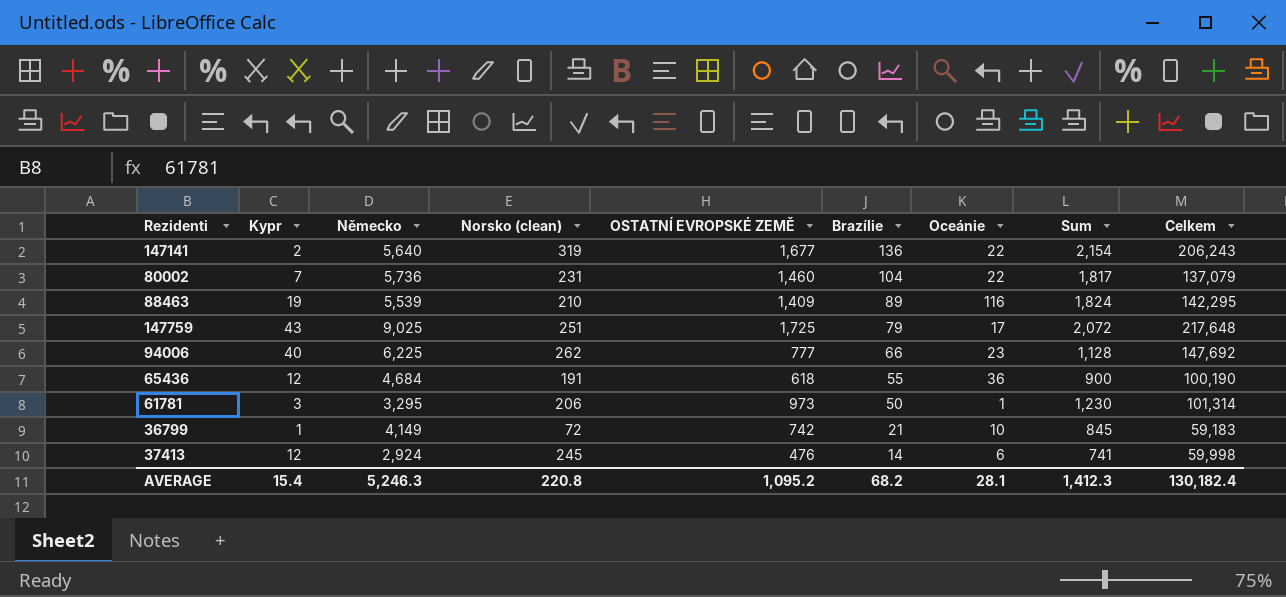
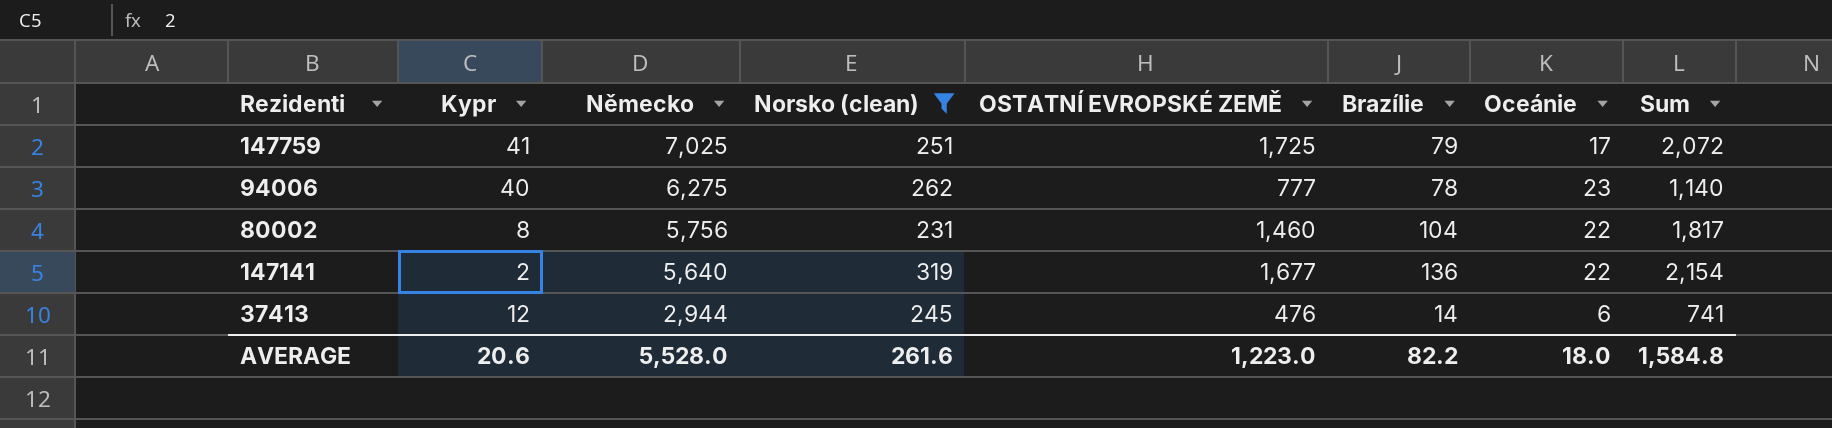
filter: none -> Norsko (clean) >= 231
row order: Brazílie descending -> Německo descending
column Celkem | position: 9 -> none
147759 | Kypr: 43 -> 41
147759 | Německo: 9,025 -> 7,025
94006 | Německo: 6,225 -> 6,275
94006 | Brazílie: 66 -> 78
94006 | Sum: 1,128 -> 1,140
80002 | Kypr: 7 -> 8
80002 | Německo: 5,736 -> 5,756
37413 | Německo: 2,924 -> 2,944
AVERAGE | Kypr: 15.4 -> 20.6
AVERAGE | Německo: 5,246.3 -> 5,528.0
AVERAGE | Norsko (clean): 220.8 -> 261.6
AVERAGE | OSTATNÍ EVROPSKÉ ZEMĚ: 1,095.2 -> 1,223.0
AVERAGE | Brazílie: 68.2 -> 82.2
AVERAGE | Oceánie: 28.1 -> 18.0
AVERAGE | Sum: 1,412.3 -> 1,584.8

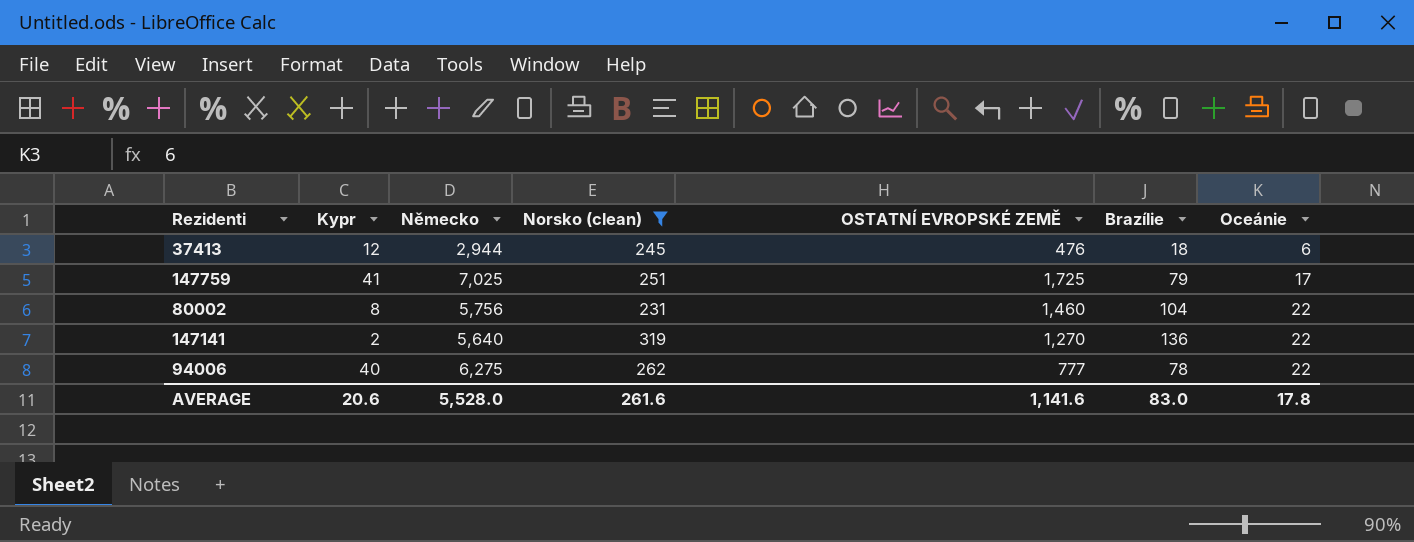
row order: Německo descending -> Oceánie ascending
column Sum | formula: [Norsko (clean)] + [OSTATNÍ EVROPSKÉ ZEMĚ] + [Brazílie] + [Oceánie] -> none
37413 | Brazílie: 14 -> 18
147141 | OSTATNÍ EVROPSKÉ ZEMĚ: 1,677 -> 1,270
94006 | Oceánie: 23 -> 22
AVERAGE | OSTATNÍ EVROPSKÉ ZEMĚ: 1,223.0 -> 1,141.6
AVERAGE | Brazílie: 82.2 -> 83.0
AVERAGE | Oceánie: 18.0 -> 17.8

